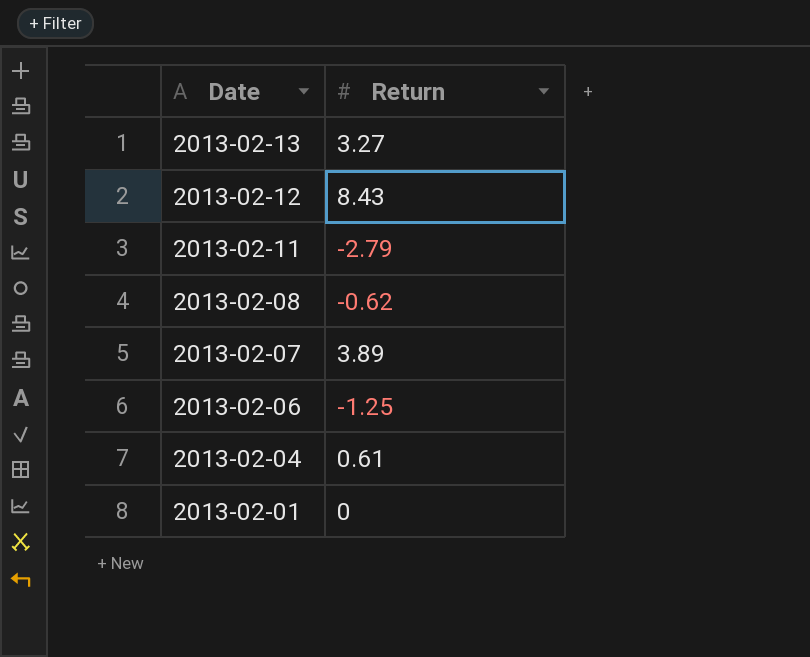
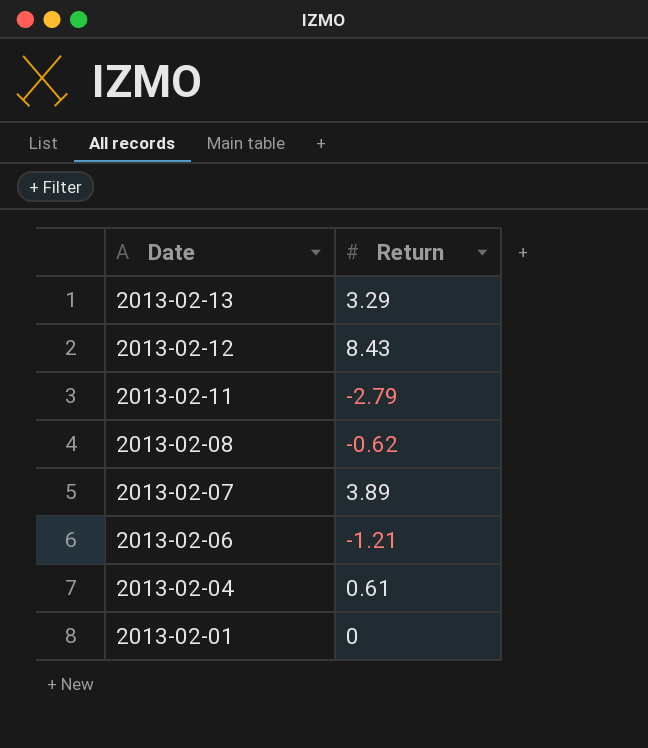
2013-02-13 | Return: 3.27 -> 3.29
2013-02-06 | Return: -1.25 -> -1.21

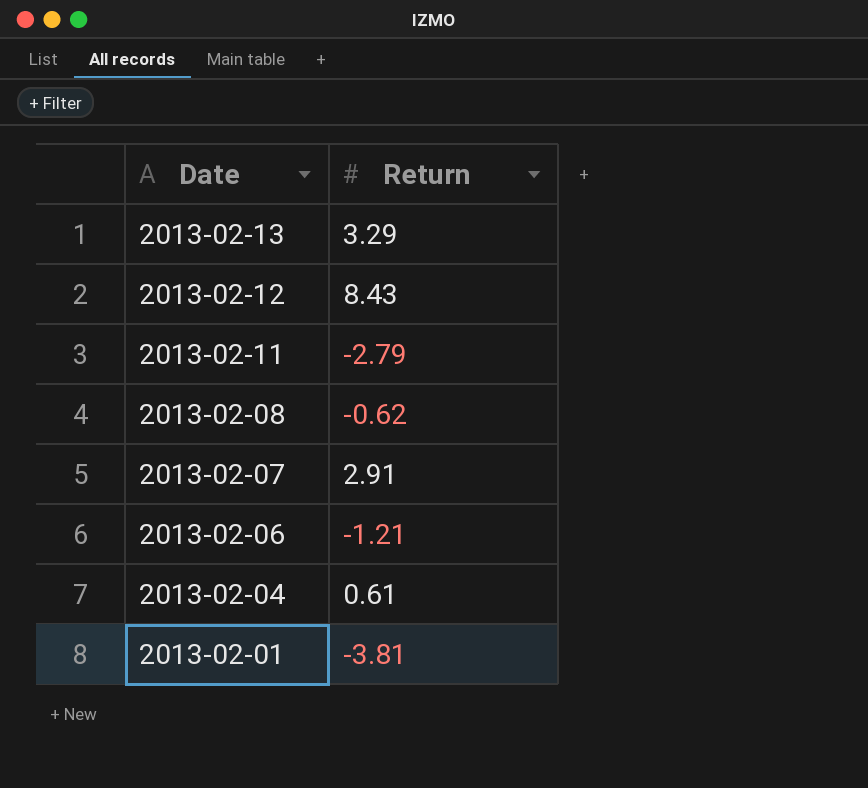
2013-02-07 | Return: 3.89 -> 2.91
2013-02-01 | Return: 0 -> -3.81

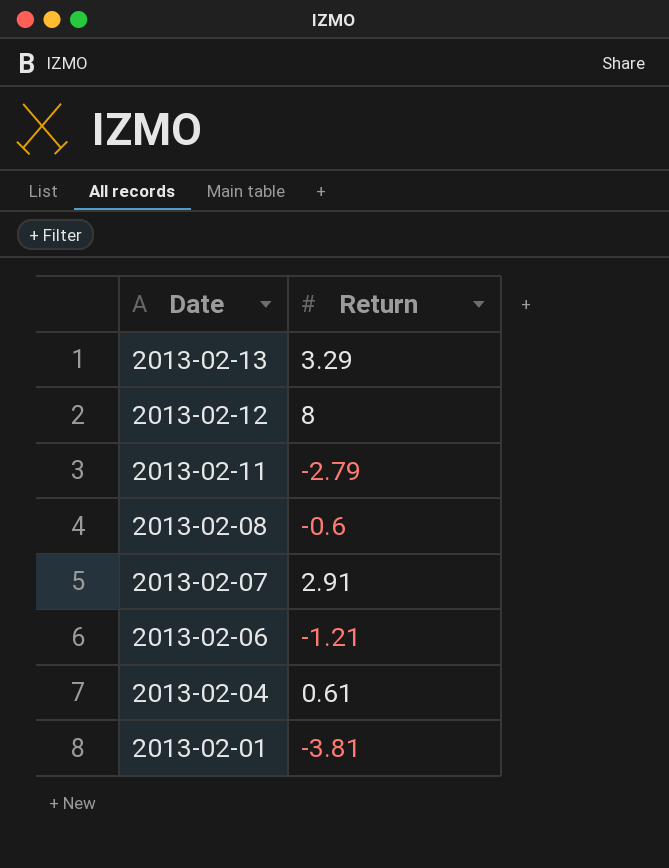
2013-02-12 | Return: 8.43 -> 8
2013-02-08 | Return: -0.62 -> -0.6

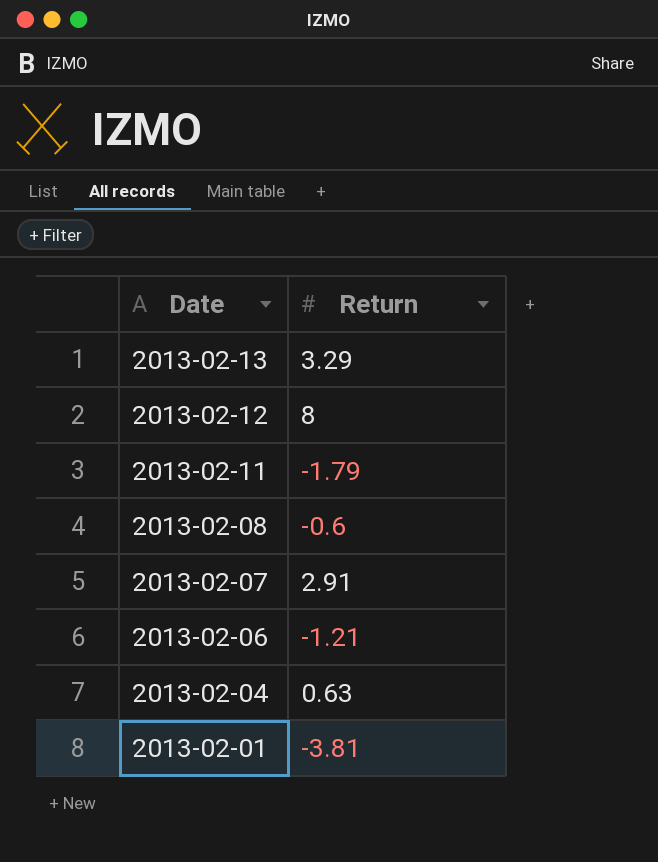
2013-02-11 | Return: -2.79 -> -1.79
2013-02-04 | Return: 0.61 -> 0.63

